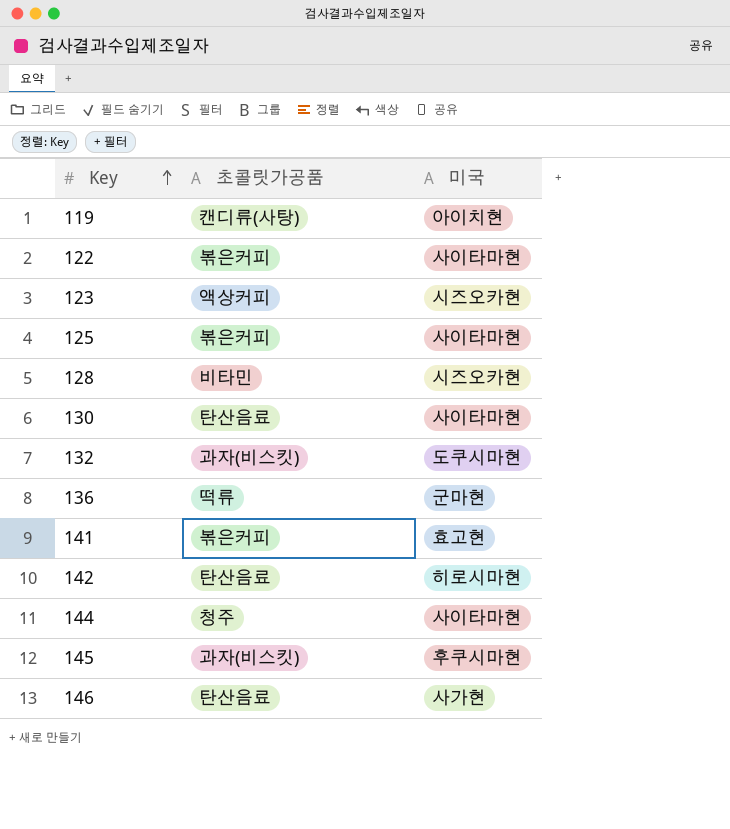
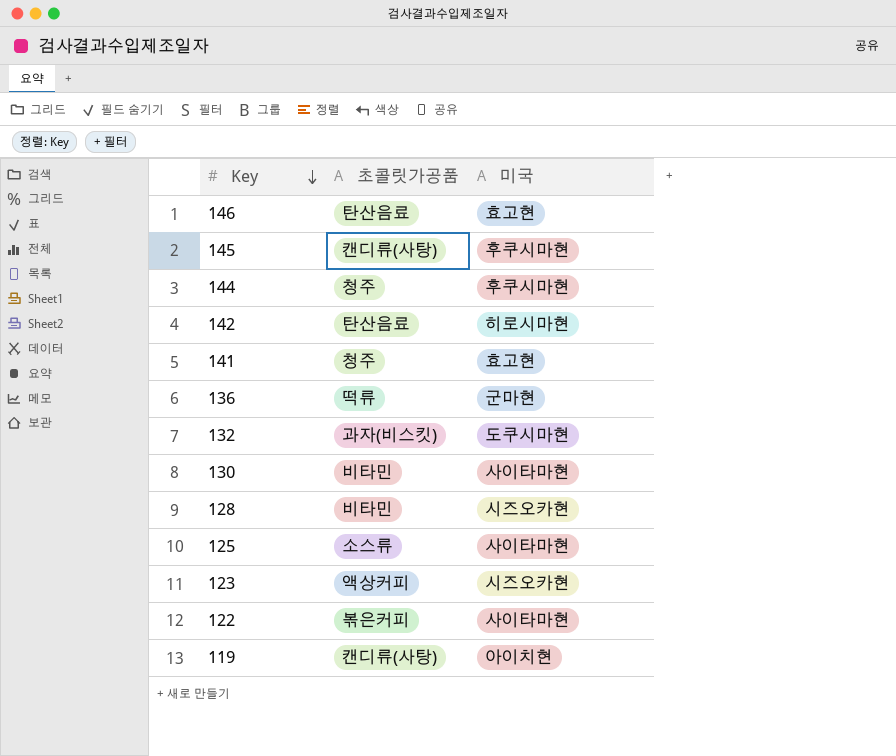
row order: Key ascending -> Key descending
146 | 미국: 사가현 -> 효고현
145 | 초콜릿가공품: 과자(비스킷) -> 캔디류(사탕)
144 | 미국: 사이타마현 -> 후쿠시마현
141 | 초콜릿가공품: 볶은커피 -> 청주
130 | 초콜릿가공품: 탄산음료 -> 비타민
125 | 초콜릿가공품: 볶은커피 -> 소스류

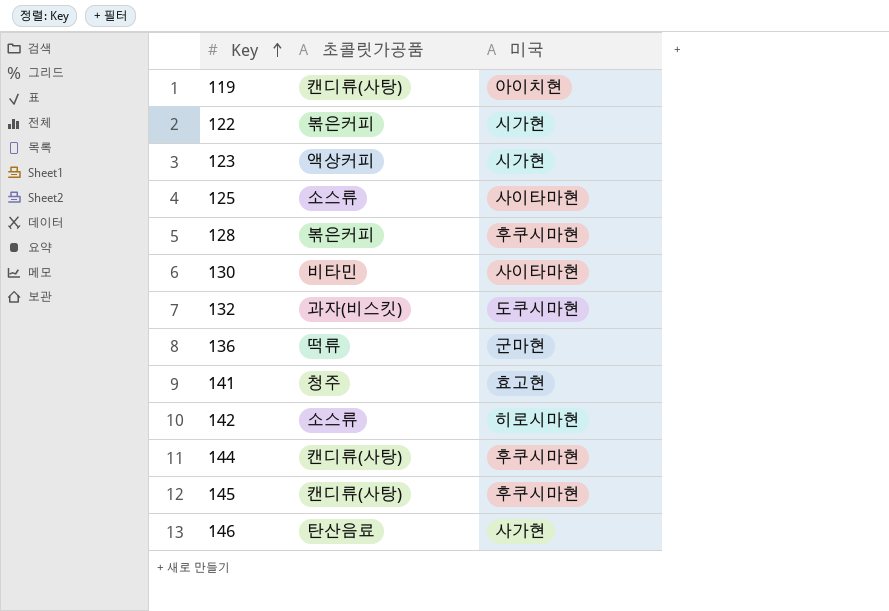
row order: Key descending -> Key ascending
122 | 미국: 사이타마현 -> 시가현
123 | 미국: 시즈오카현 -> 시가현
128 | 초콜릿가공품: 비타민 -> 볶은커피
128 | 미국: 시즈오카현 -> 후쿠시마현
142 | 초콜릿가공품: 탄산음료 -> 소스류
144 | 초콜릿가공품: 청주 -> 캔디류(사탕)
146 | 미국: 효고현 -> 사가현

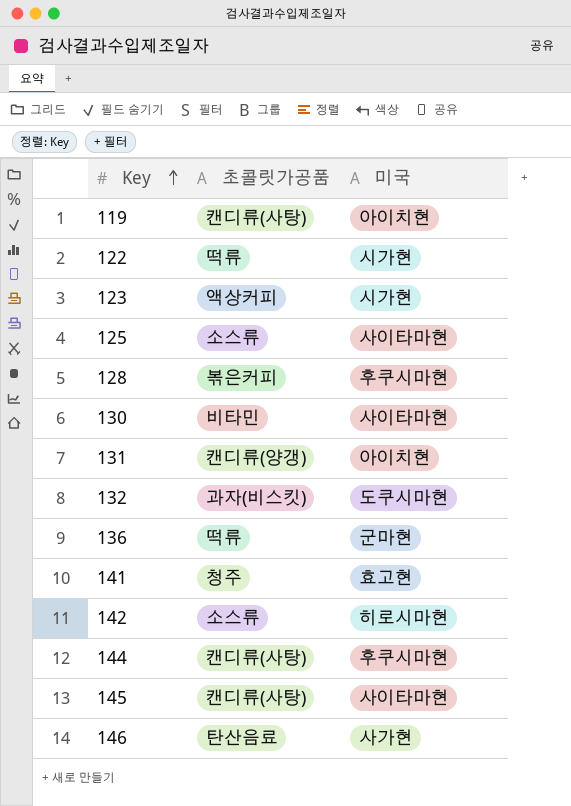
122 | 초콜릿가공품: 볶은커피 -> 떡류
row 131: none -> 캔디류(양갱) | 아이치현
145 | 미국: 후쿠시마현 -> 사이타마현

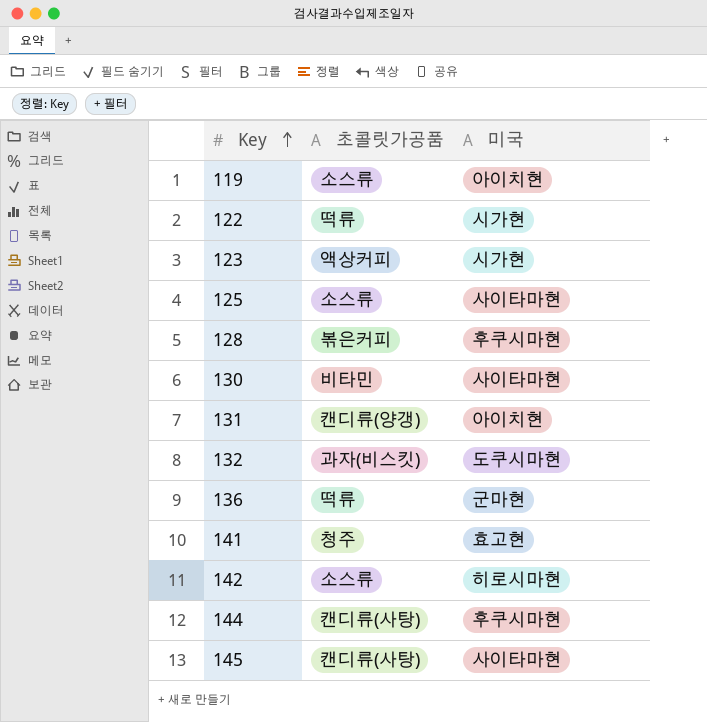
row 146: 탄산음료 | 사가현 -> none
119 | 초콜릿가공품: 캔디류(사탕) -> 소스류

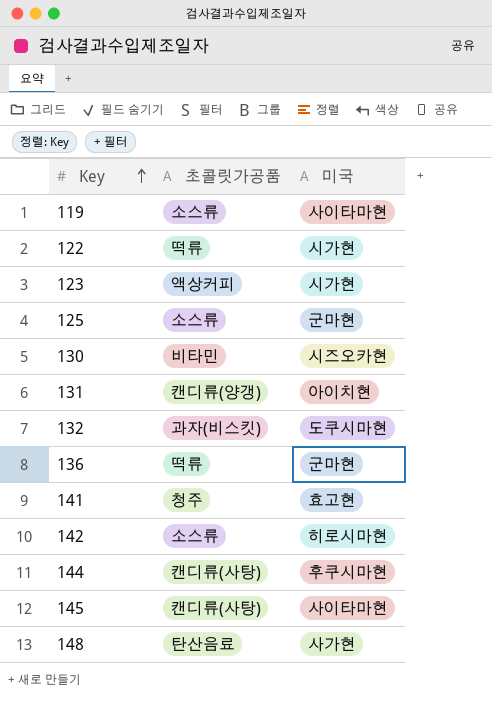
row 128: 볶은커피 | 후쿠시마현 -> none
119 | 미국: 아이치현 -> 사이타마현
125 | 미국: 사이타마현 -> 군마현
130 | 미국: 사이타마현 -> 시즈오카현
row 148: none -> 탄산음료 | 사가현

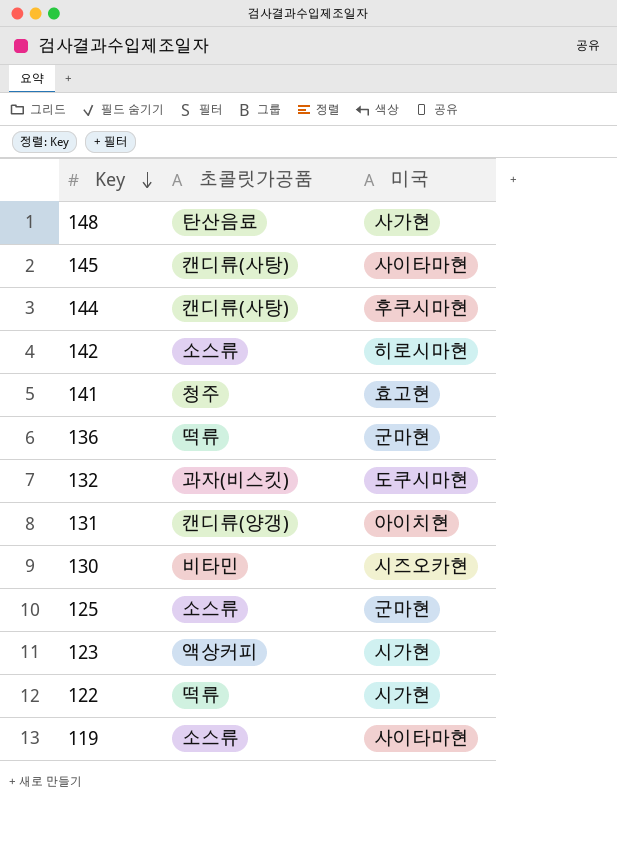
row order: Key ascending -> Key descending

